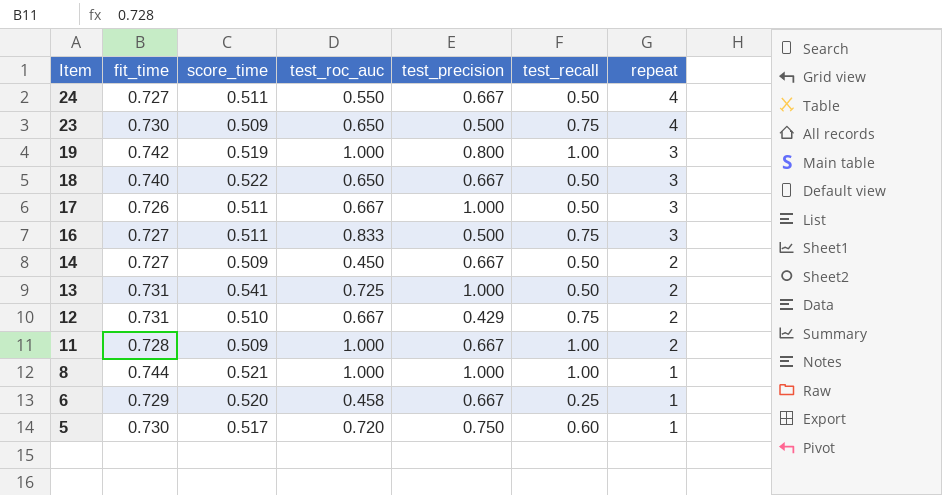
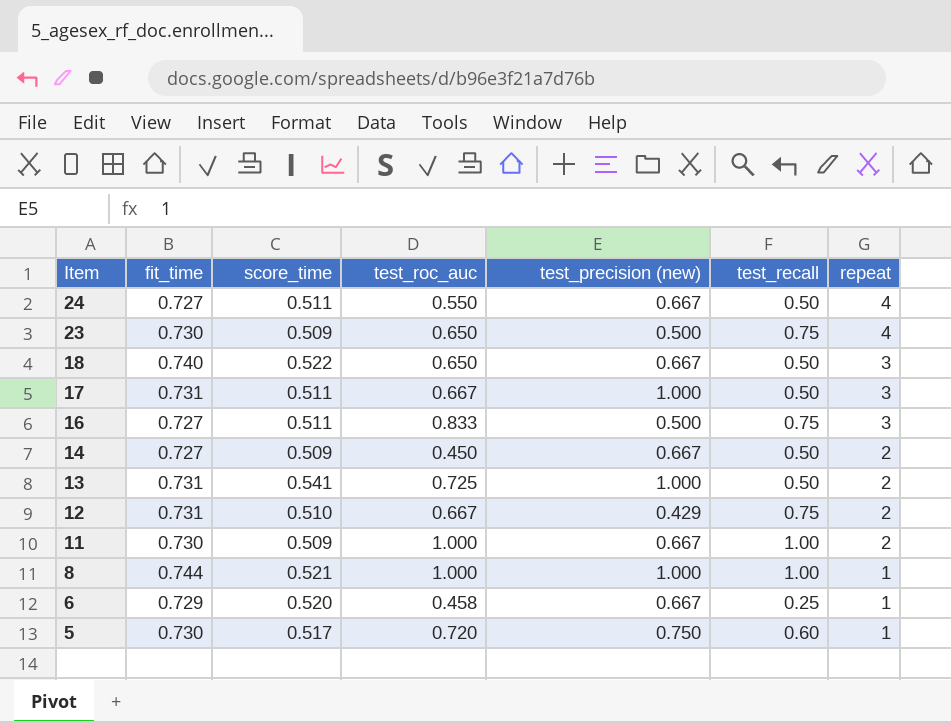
column name: test_precision -> test_precision (new)
row 19: 0.742 | 0.519 | 1.000 | 0.800 | 1.00 | 3 -> none
17 | fit_time: 0.726 -> 0.731
11 | fit_time: 0.728 -> 0.730

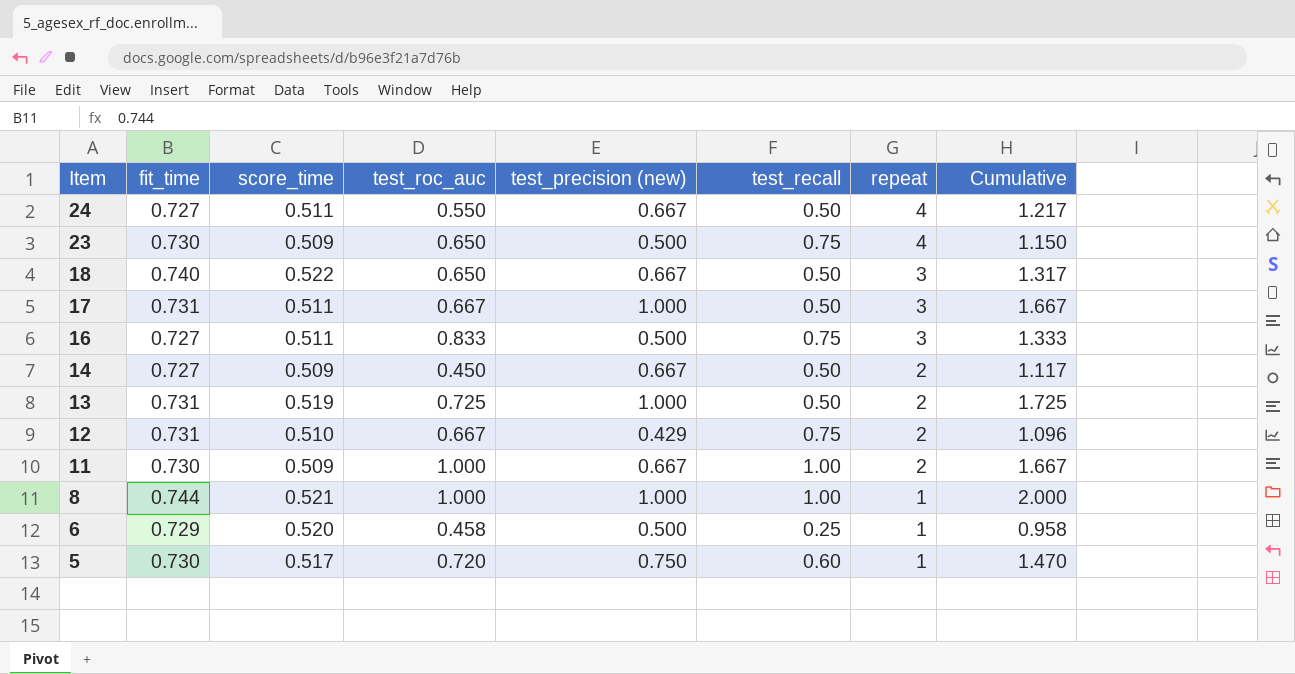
column Cumulative | formula: none -> [test_roc_auc] + [test_precision (new)]
13 | score_time: 0.541 -> 0.519
6 | test_precision (new): 0.667 -> 0.500

